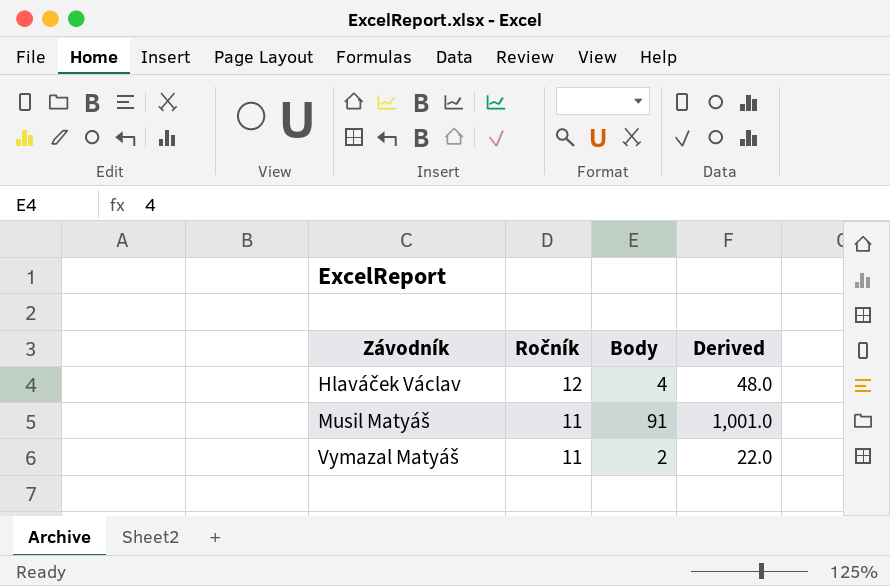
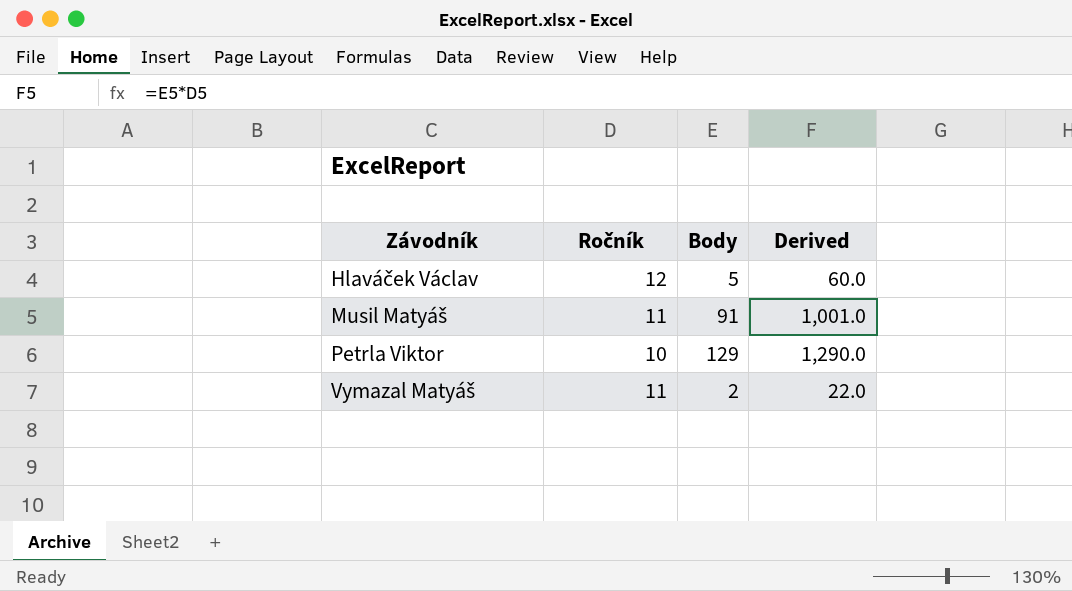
Hlaváček Václav | Body: 4 -> 5
Hlaváček Václav | Derived: 48.0 -> 60.0
row Petrla Viktor: none -> 10 | 129 | 1,290.0

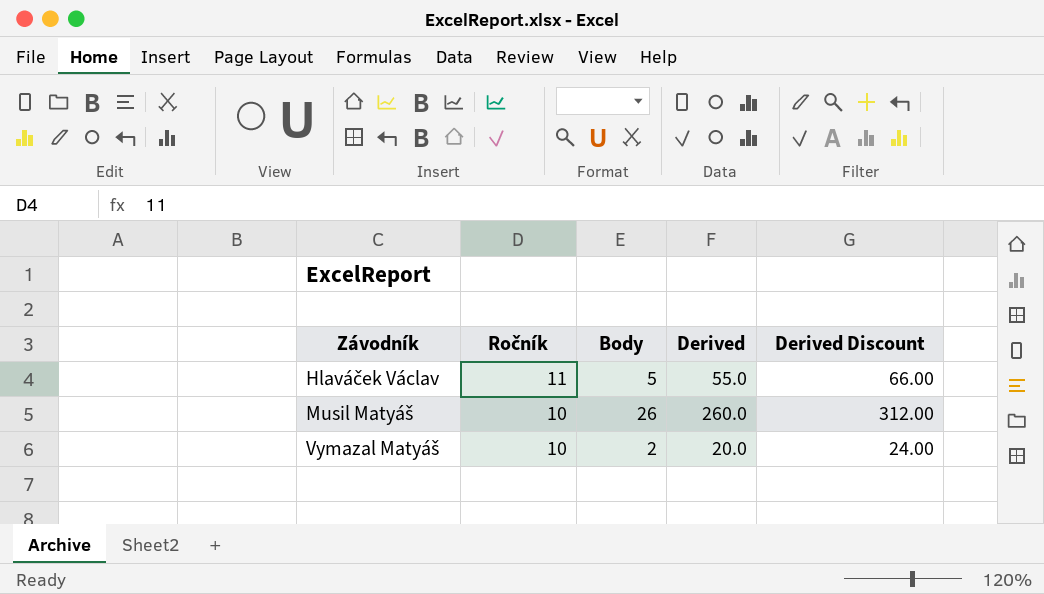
column Derived Discount | formula: none -> [Derived] * 1.2
row Petrla Viktor: 10 | 129 | 1,290.0 -> none
Hlaváček Václav | Ročník: 12 -> 11
Hlaváček Václav | Derived: 60.0 -> 55.0
Musil Matyáš | Ročník: 11 -> 10
Musil Matyáš | Body: 91 -> 26
Musil Matyáš | Derived: 1,001.0 -> 260.0
Vymazal Matyáš | Ročník: 11 -> 10
Vymazal Matyáš | Derived: 22.0 -> 20.0

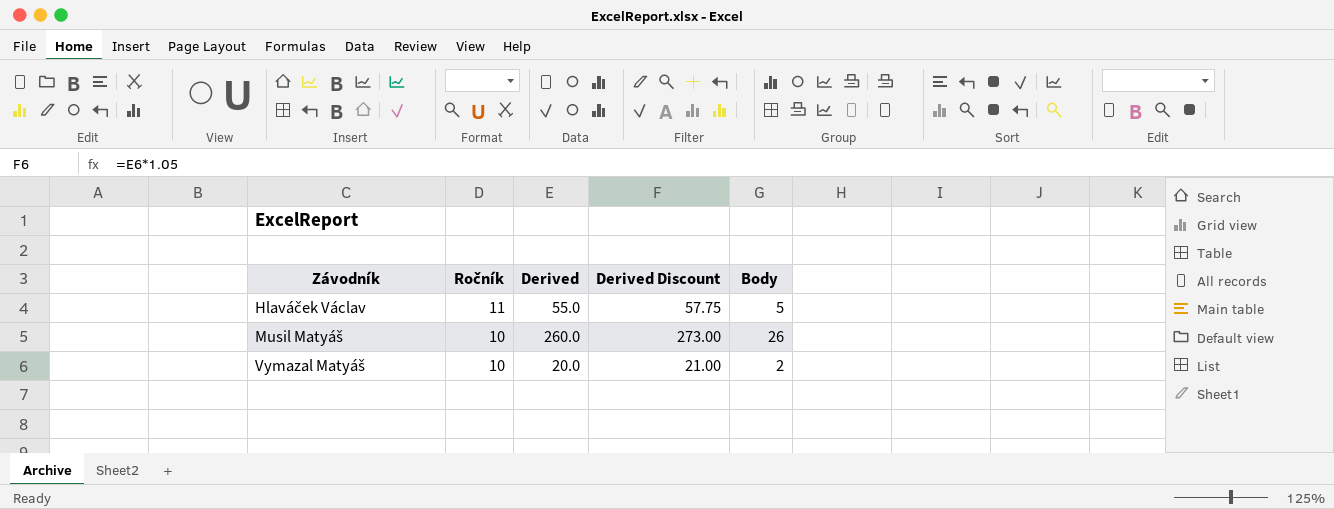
column Derived Discount | formula: [Derived] * 1.2 -> [Derived] * 1.05
column Body | position: 3 -> 5

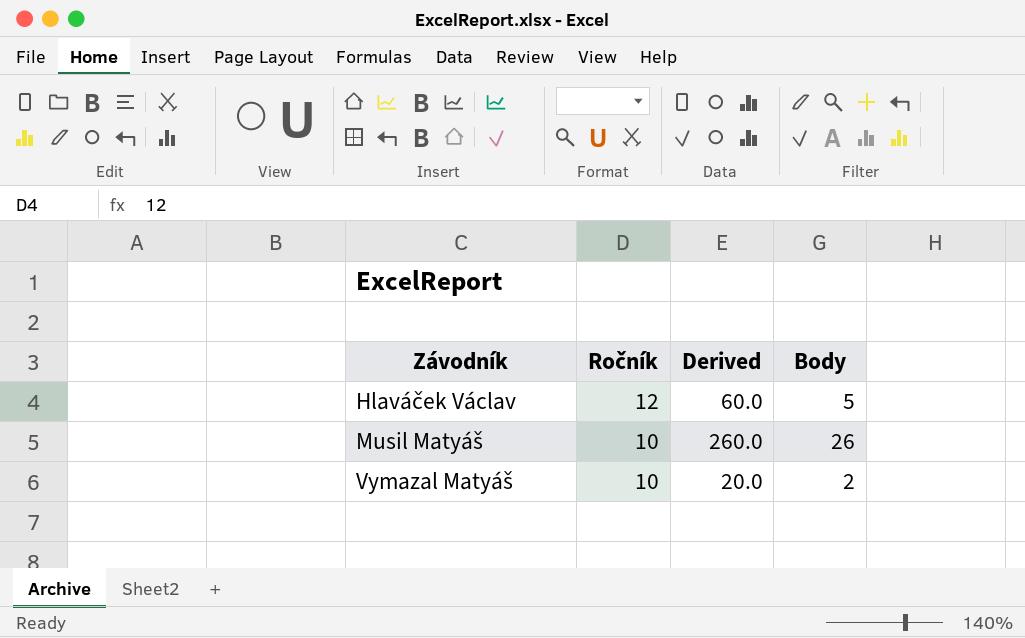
column Derived Discount | formula: [Derived] * 1.05 -> none
Hlaváček Václav | Ročník: 11 -> 12
Hlaváček Václav | Derived: 55.0 -> 60.0

